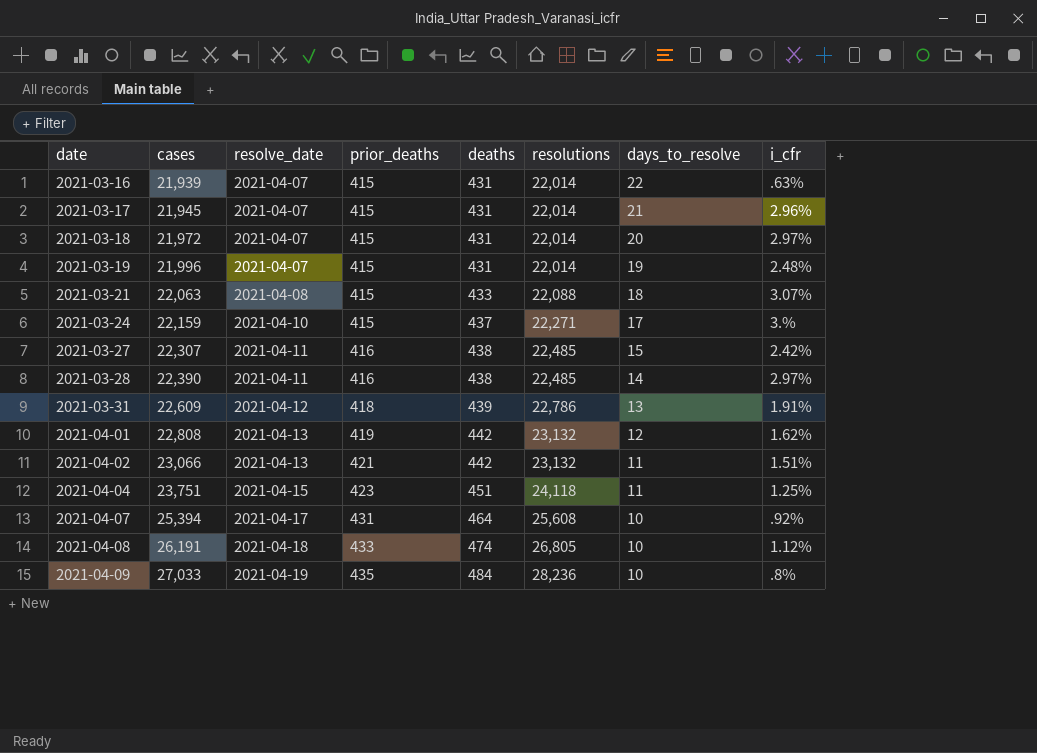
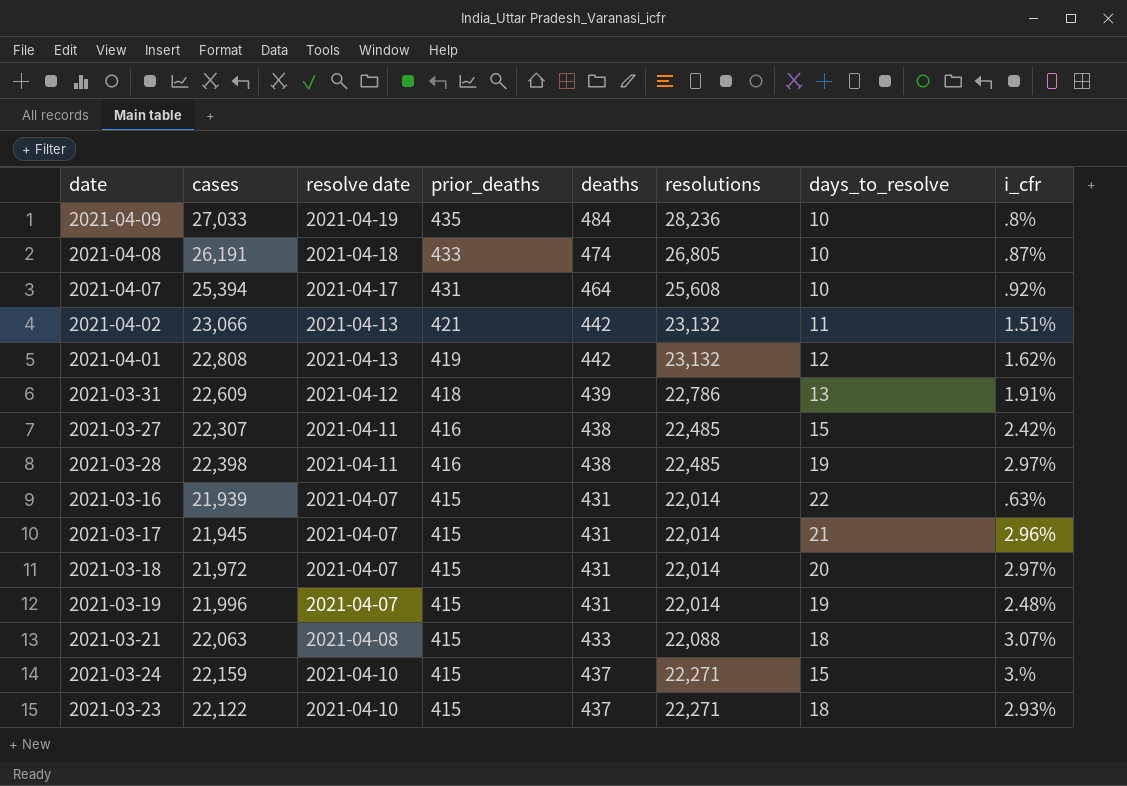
row order: date ascending -> prior_deaths descending
column name: resolve_date -> resolve date
row 2021-04-04: 23,751 | 2021-04-15 | 423 | 451 | 24,118 | 11 | 1.25% -> none
2021-04-08 | i_cfr: 1.12% -> .87%
2021-03-28 | cases: 22,390 -> 22,398
2021-03-28 | days_to_resolve: 14 -> 19
2021-03-24 | days_to_resolve: 17 -> 15
row 2021-03-23: none -> 22,122 | 2021-04-10 | 415 | 437 | 22,271 | 18 | 2.93%

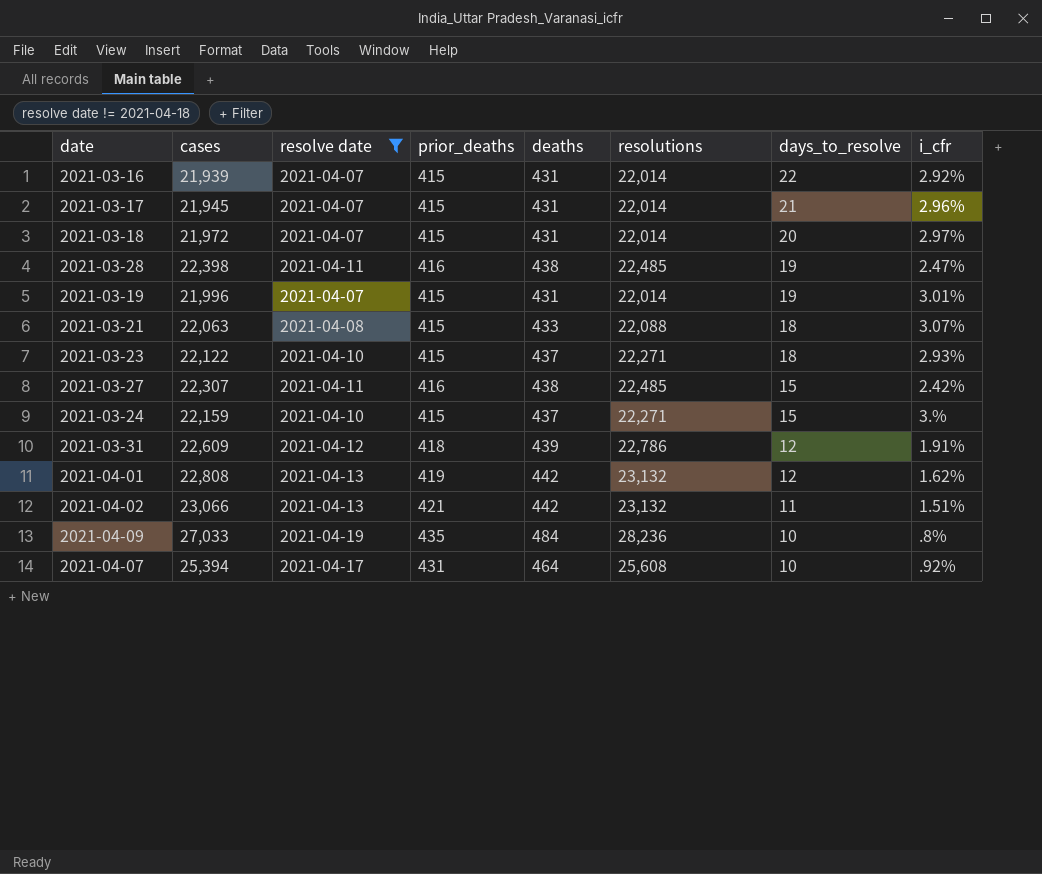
filter: none -> resolve date != 2021-04-18
row order: prior_deaths descending -> days_to_resolve descending
2021-03-16 | i_cfr: .63% -> 2.92%
2021-03-28 | i_cfr: 2.97% -> 2.47%
2021-03-19 | i_cfr: 2.48% -> 3.01%
2021-03-31 | days_to_resolve: 13 -> 12

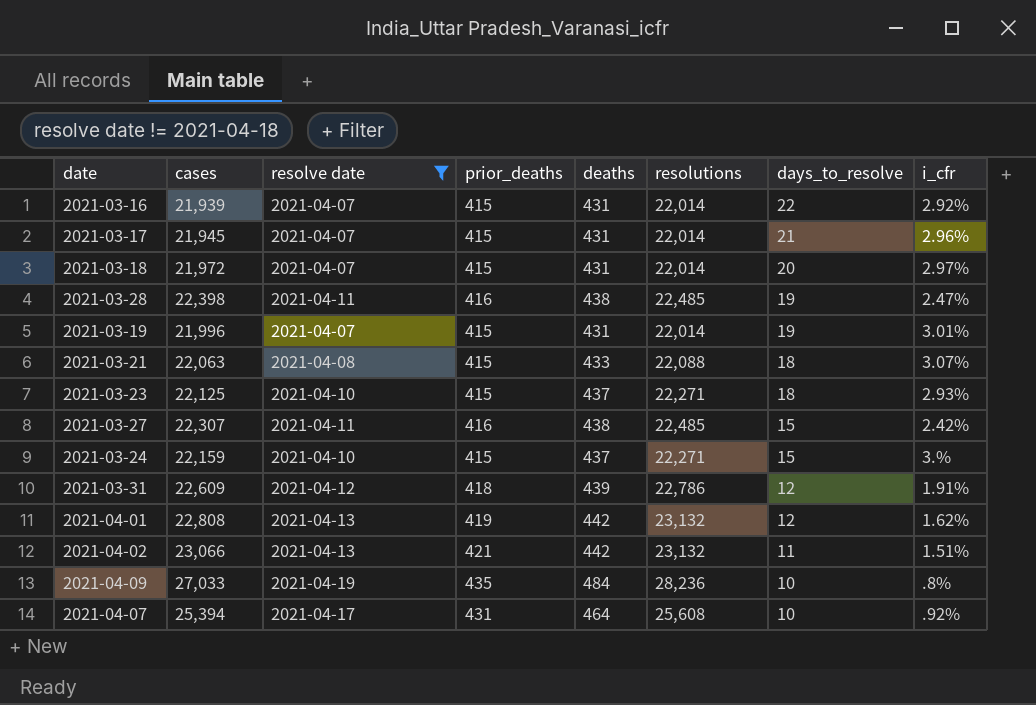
2021-03-23 | cases: 22,122 -> 22,125

